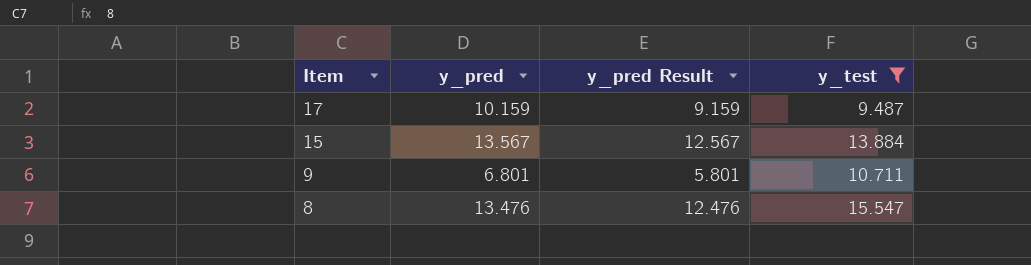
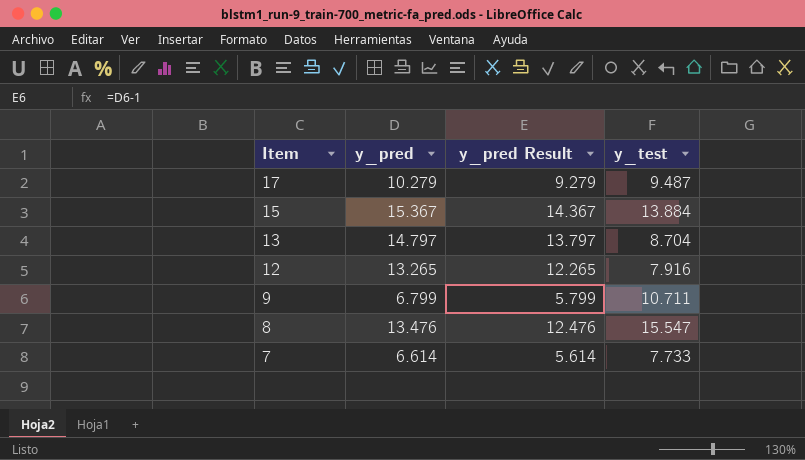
filter: y_test >= 9.487 -> none
17 | y_pred: 10.159 -> 10.279
17 | y_pred Result: 9.159 -> 9.279
15 | y_pred: 13.567 -> 15.367
15 | y_pred Result: 12.567 -> 14.367
9 | y_pred: 6.801 -> 6.799
9 | y_pred Result: 5.801 -> 5.799

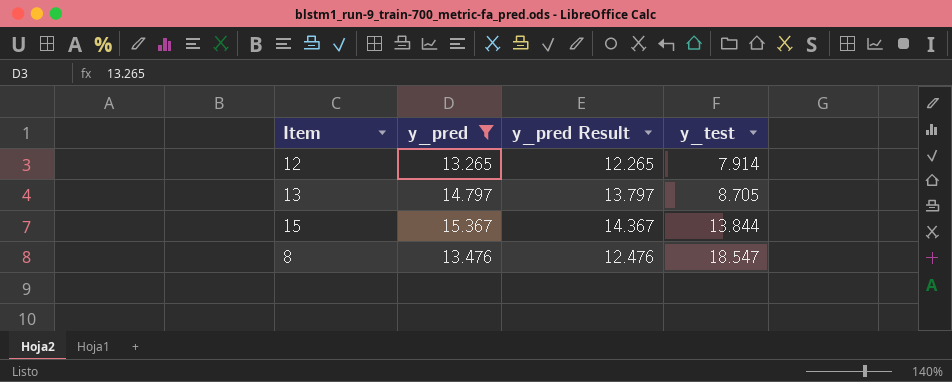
filter: none -> y_pred >= 13.265
row order: Item descending -> y_test ascending
12 | y_test: 7.916 -> 7.914
13 | y_test: 8.704 -> 8.705
15 | y_test: 13.884 -> 13.844
8 | y_test: 15.547 -> 18.547

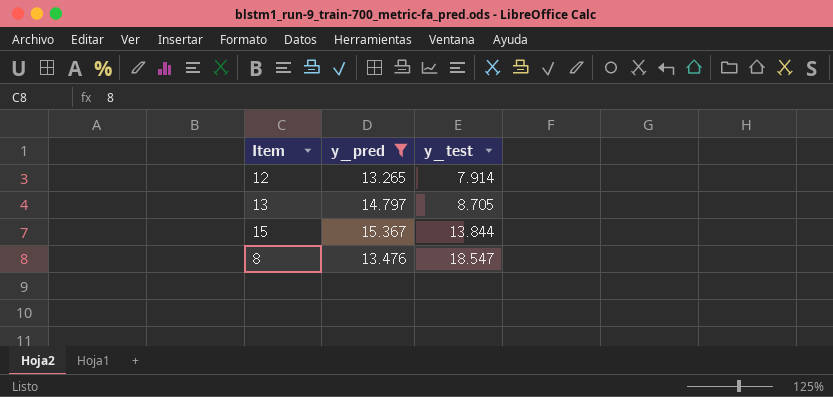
column y_pred Result | formula: [y_pred] - 1 -> none

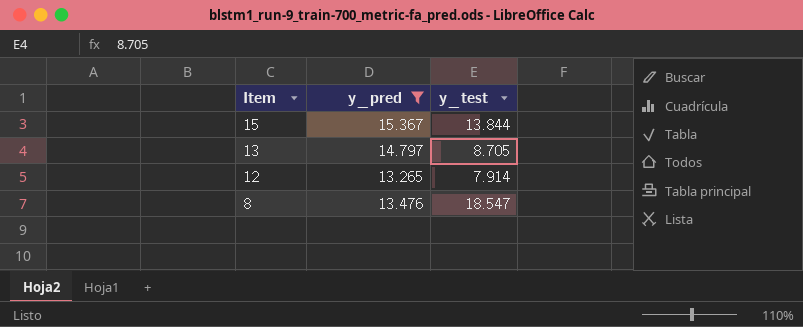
row order: y_test ascending -> Item descending

